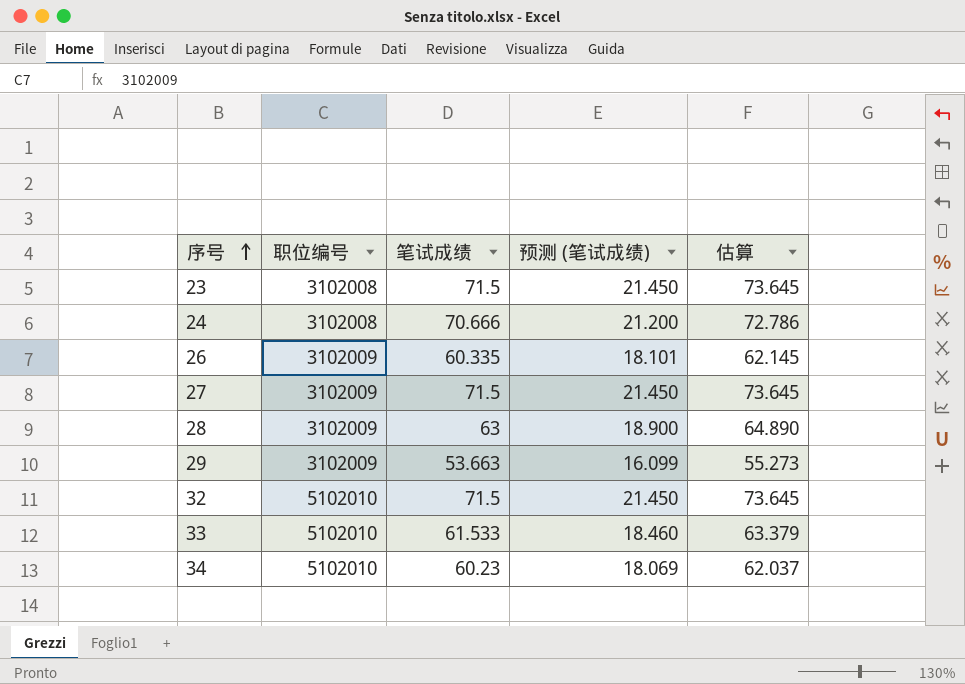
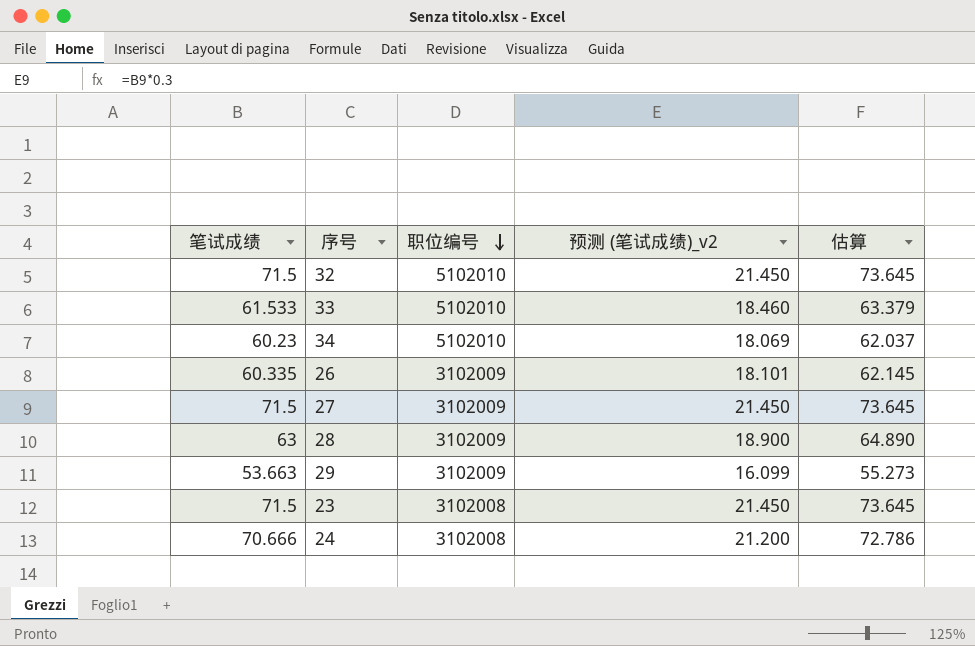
row order: 序号 ascending -> 职位编号 descending
column 笔试成绩 | position: 3 -> 1
column name: 预测 (笔试成绩) -> 预测 (笔试成绩)_v2

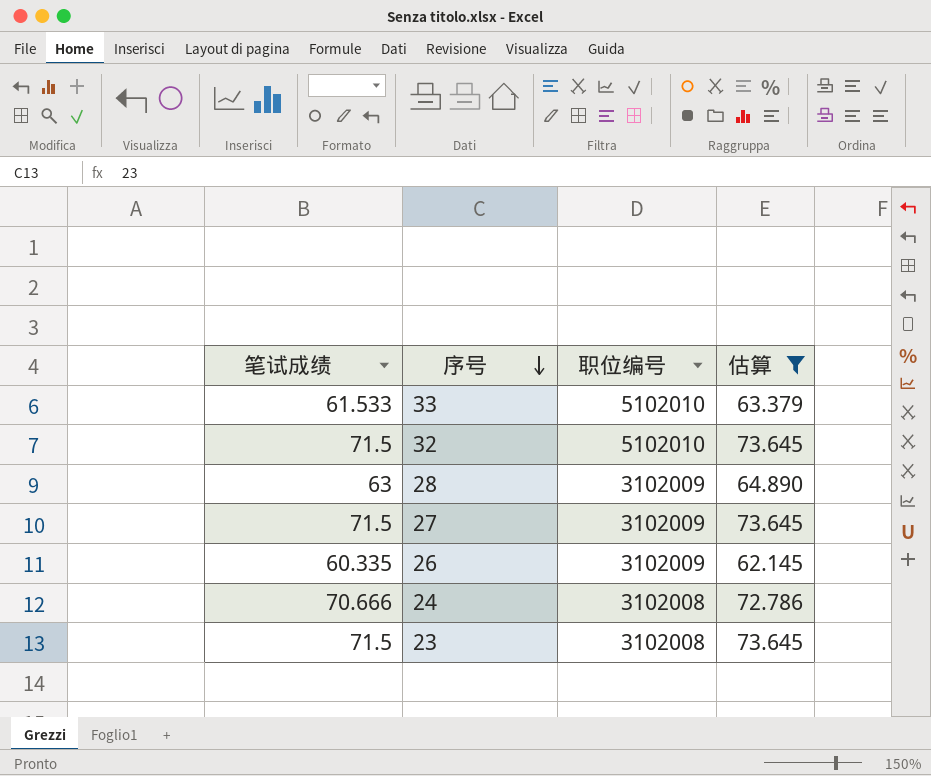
filter: none -> 估算 >= 62.145
row order: 职位编号 descending -> 序号 descending
column 预测 (笔试成绩)_v2 | formula: [笔试成绩] * 0.3 -> none

